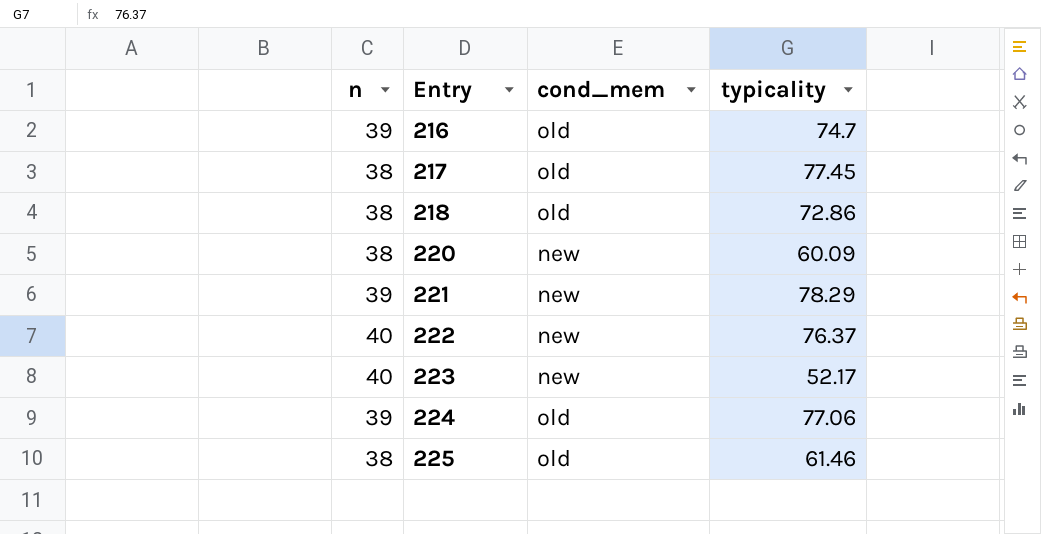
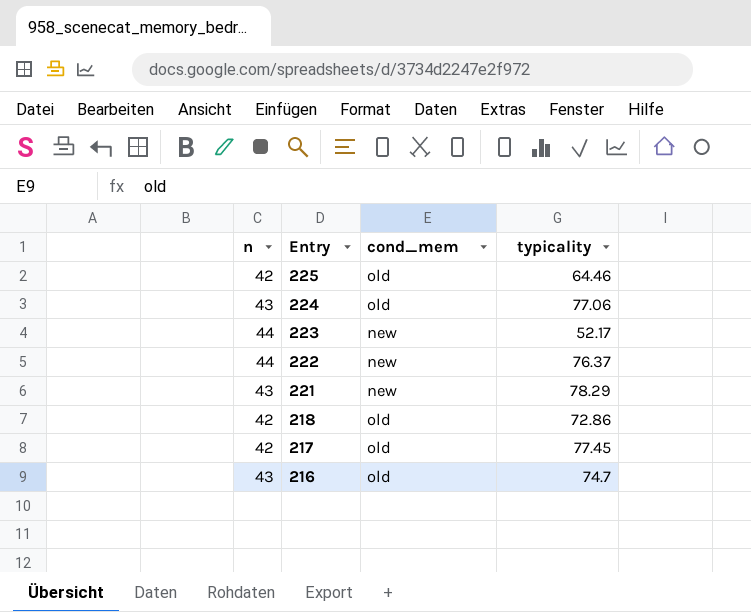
row order: Entry ascending -> Entry descending
row 220: 38 | new | 60.09 -> none
225 | n: 38 -> 42
225 | typicality: 61.46 -> 64.46
224 | n: 39 -> 43
223 | n: 40 -> 44
222 | n: 40 -> 44
221 | n: 39 -> 43
218 | n: 38 -> 42
217 | n: 38 -> 42
216 | n: 39 -> 43

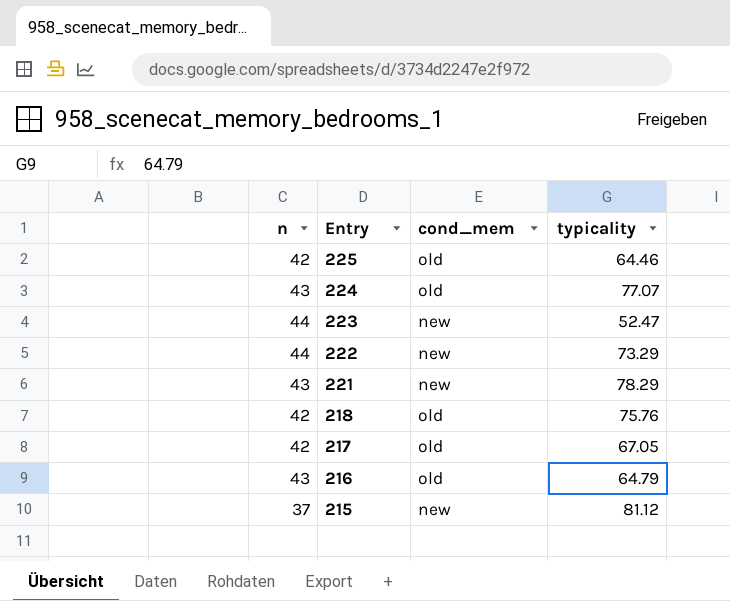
224 | typicality: 77.06 -> 77.07
223 | typicality: 52.17 -> 52.47
222 | typicality: 76.37 -> 73.29
218 | typicality: 72.86 -> 75.76
217 | typicality: 77.45 -> 67.05
216 | typicality: 74.7 -> 64.79
row 215: none -> 37 | new | 81.12

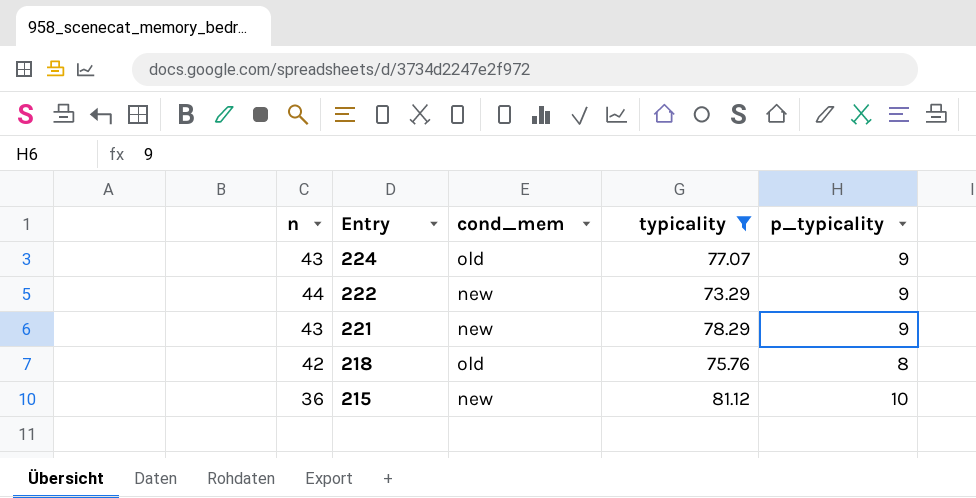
filter: none -> typicality >= 73.29
column p_typicality | position: none -> 5
215 | n: 37 -> 36

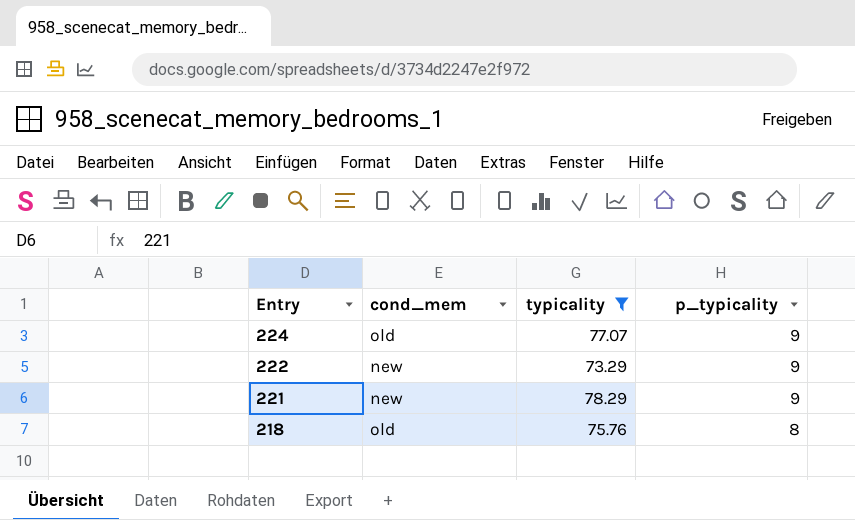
column n | position: 1 -> none
row 215: 36 | new | 81.12 | 10 -> none

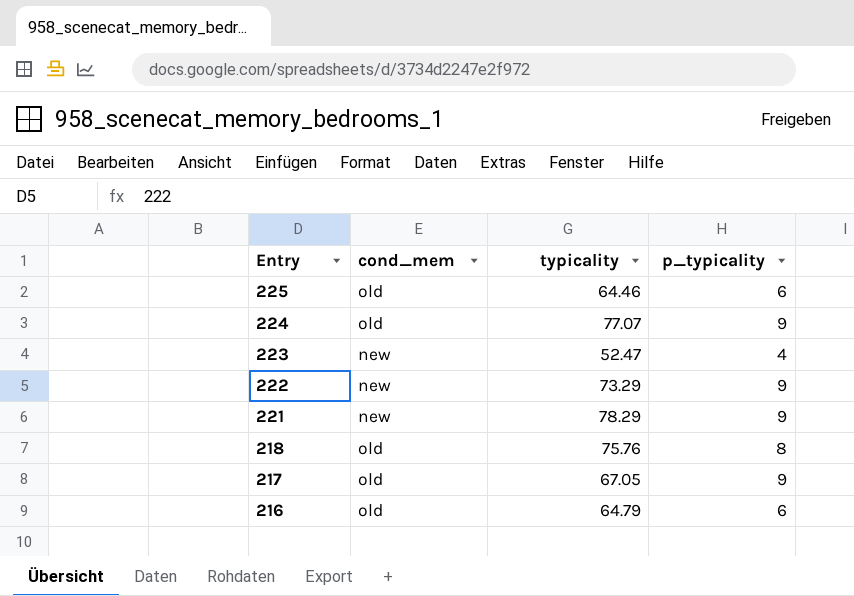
filter: typicality >= 73.29 -> none

